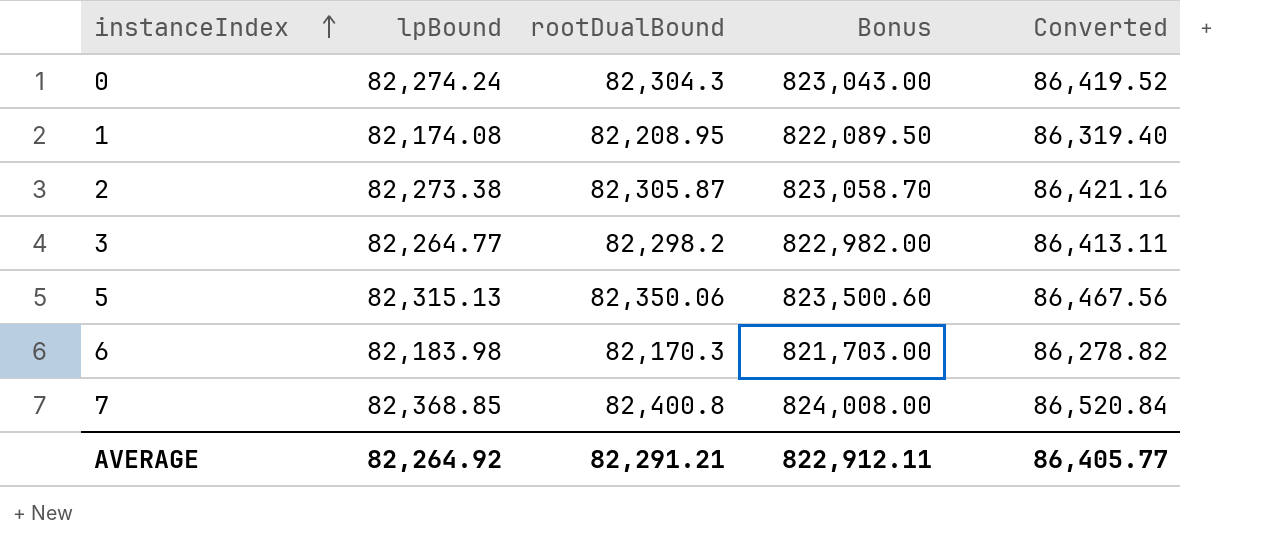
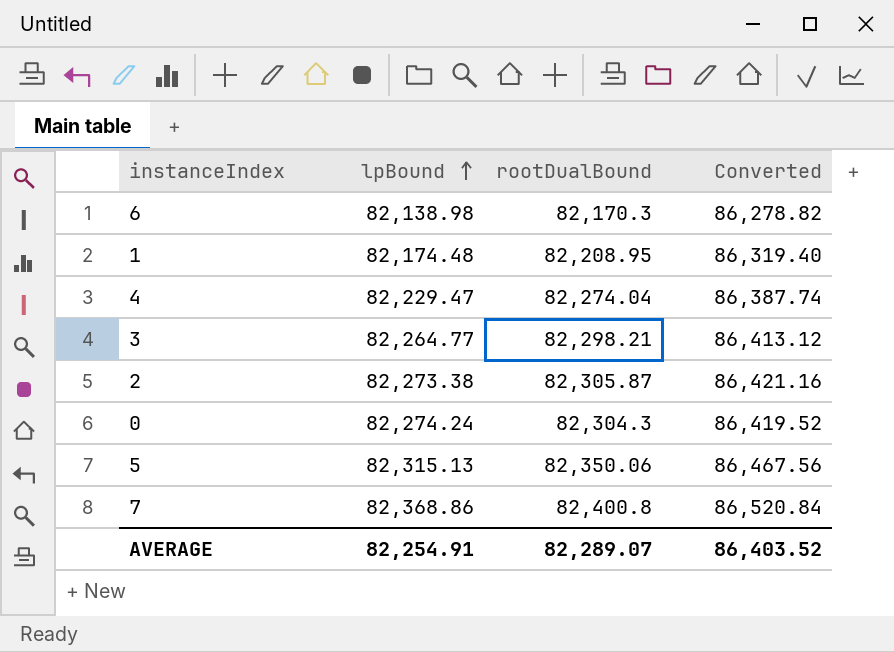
row order: instanceIndex ascending -> lpBound ascending
column Bonus | formula: [rootDualBound] * 10 -> none
6 | lpBound: 82,183.98 -> 82,138.98
1 | lpBound: 82,174.08 -> 82,174.48
row 4: none -> 82,229.47 | 82,274.04 | 86,387.74
3 | rootDualBound: 82,298.2 -> 82,298.21
3 | Converted: 86,413.11 -> 86,413.12
7 | lpBound: 82,368.85 -> 82,368.86
AVERAGE | lpBound: 82,264.92 -> 82,254.91
AVERAGE | rootDualBound: 82,291.21 -> 82,289.07
AVERAGE | Converted: 86,405.77 -> 86,403.52

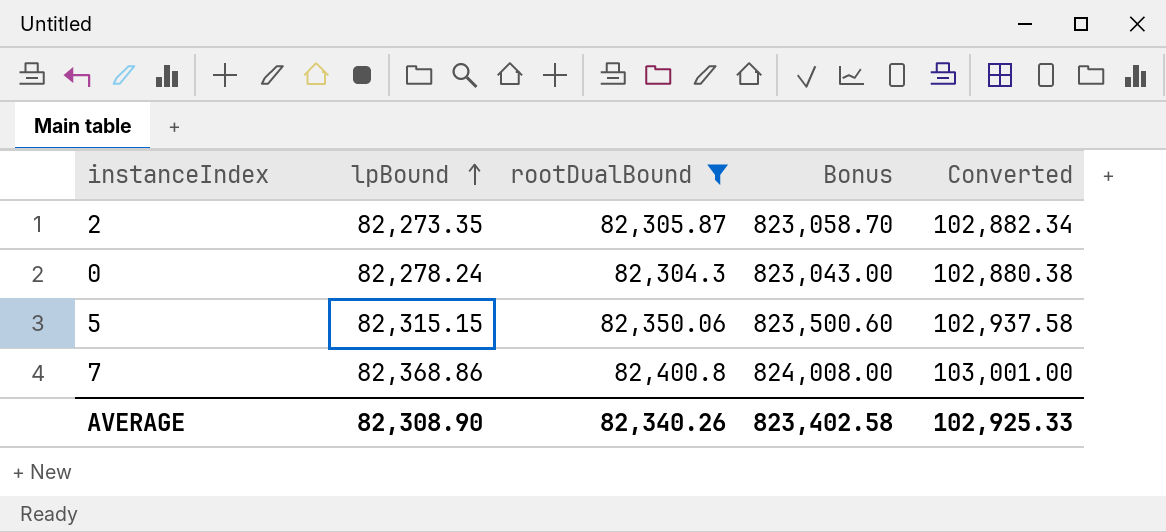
filter: none -> rootDualBound >= 82,304.3
column Bonus | formula: none -> [rootDualBound] * 10
column Converted | formula: [rootDualBound] * 1.05 -> [rootDualBound] * 1.25
2 | lpBound: 82,273.38 -> 82,273.35
0 | lpBound: 82,274.24 -> 82,278.24
5 | lpBound: 82,315.13 -> 82,315.15
AVERAGE | lpBound: 82,254.91 -> 82,308.90
AVERAGE | rootDualBound: 82,289.07 -> 82,340.26
AVERAGE | Converted: 86,403.52 -> 102,925.33

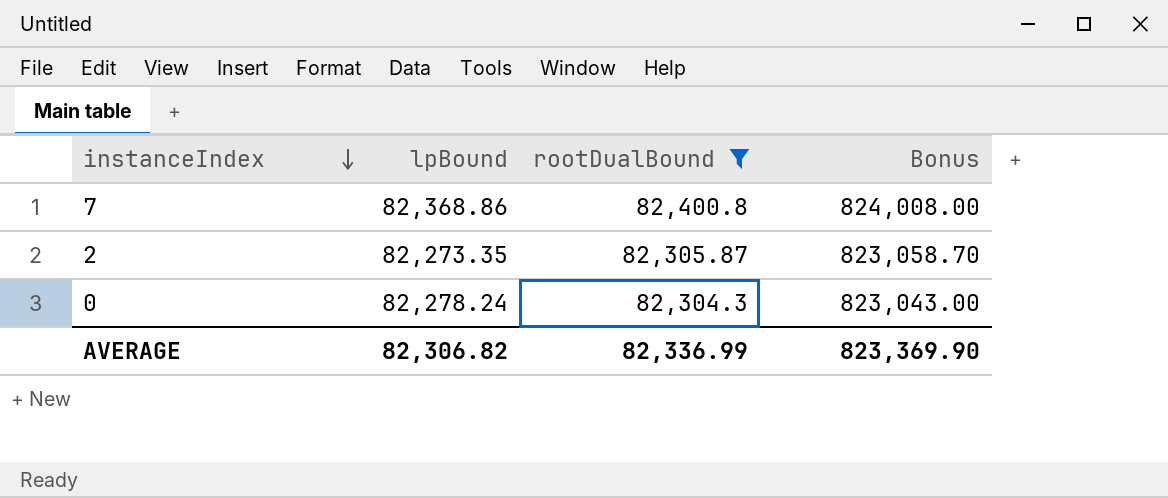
row order: lpBound ascending -> instanceIndex descending
column Converted | formula: [rootDualBound] * 1.25 -> none
row 5: 82,315.15 | 82,350.06 | 823,500.60 | 102,937.58 -> none
AVERAGE | lpBound: 82,308.90 -> 82,306.82
AVERAGE | rootDualBound: 82,340.26 -> 82,336.99
AVERAGE | Bonus: 823,402.58 -> 823,369.90

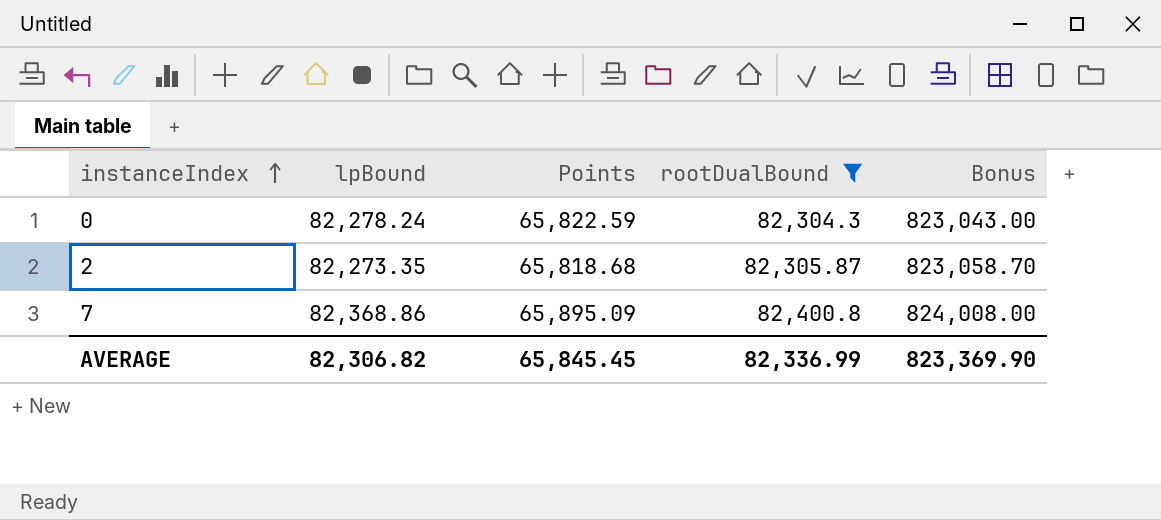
row order: instanceIndex descending -> instanceIndex ascending
column Points | formula: none -> [lpBound] * 0.8

